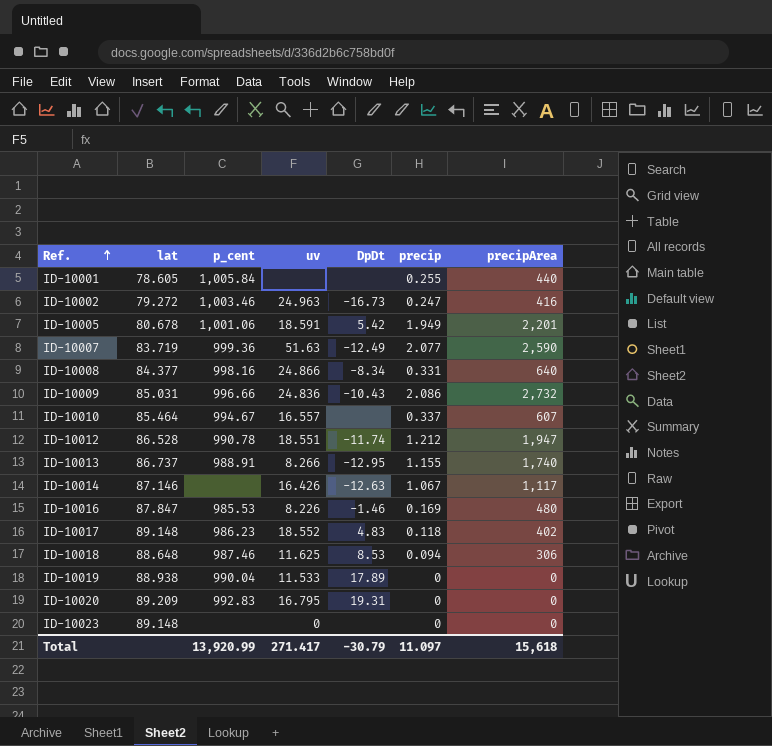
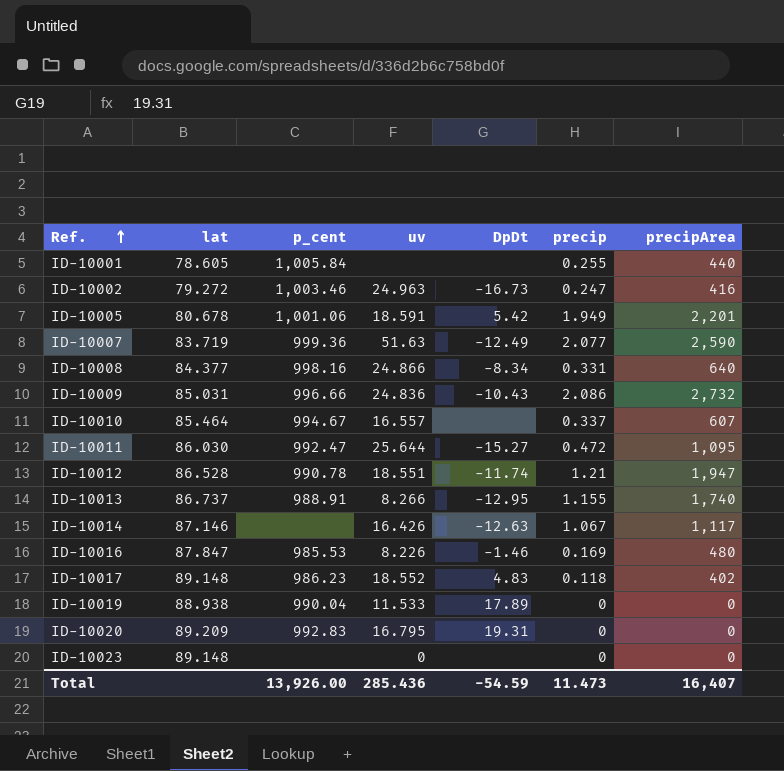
row ID-10018: 88.648 | 987.46 | 11.625 | 8.53 | 0.094 | 306 -> none
row ID-10011: none -> 86.030 | 992.47 | 25.644 | -15.27 | 0.472 | 1,095
ID-10012 | precip: 1.212 -> 1.21
Total | p_cent: 13,920.99 -> 13,926.00
Total | uv: 271.417 -> 285.436
Total | DpDt: -30.79 -> -54.59
Total | precip: 11.097 -> 11.473
Total | precipArea: 15,618 -> 16,407

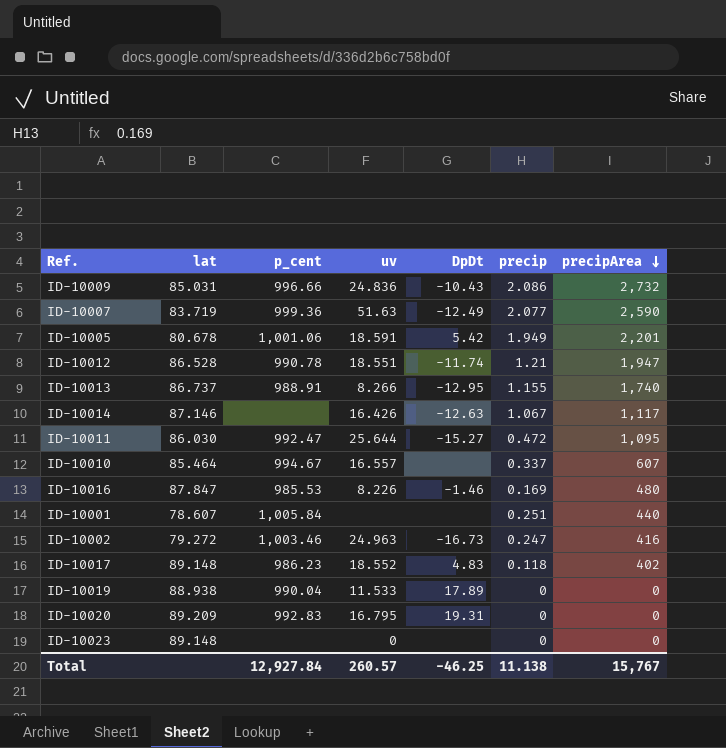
row order: Ref. ascending -> precipArea descending
row ID-10008: 84.377 | 998.16 | 24.866 | -8.34 | 0.331 | 640 -> none
ID-10001 | lat: 78.605 -> 78.607
ID-10001 | precip: 0.255 -> 0.251
Total | p_cent: 13,926.00 -> 12,927.84
Total | uv: 285.436 -> 260.57
Total | DpDt: -54.59 -> -46.25
Total | precip: 11.473 -> 11.138
Total | precipArea: 16,407 -> 15,767

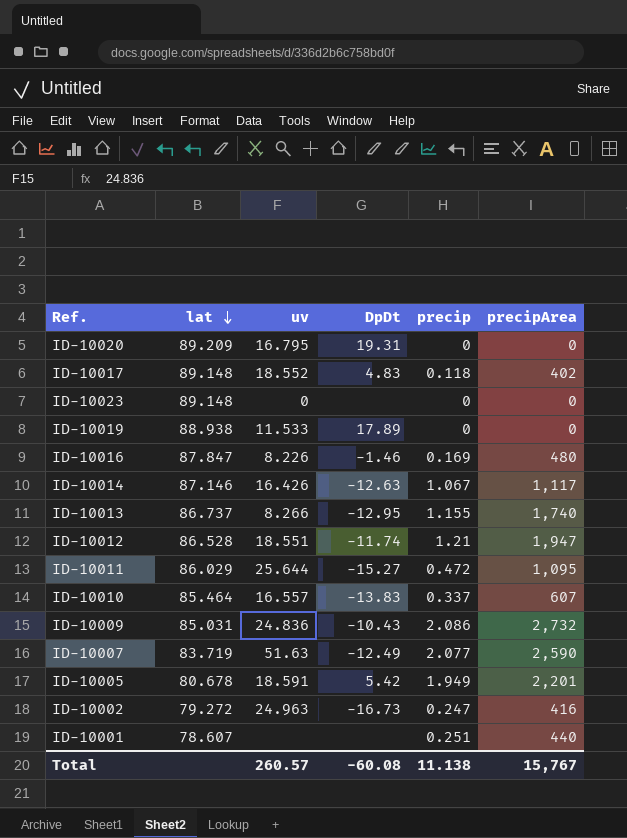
row order: precipArea descending -> lat descending
column p_cent | position: 3 -> none
ID-10011 | lat: 86.030 -> 86.029
ID-10010 | DpDt: none -> -13.83
Total | DpDt: -46.25 -> -60.08

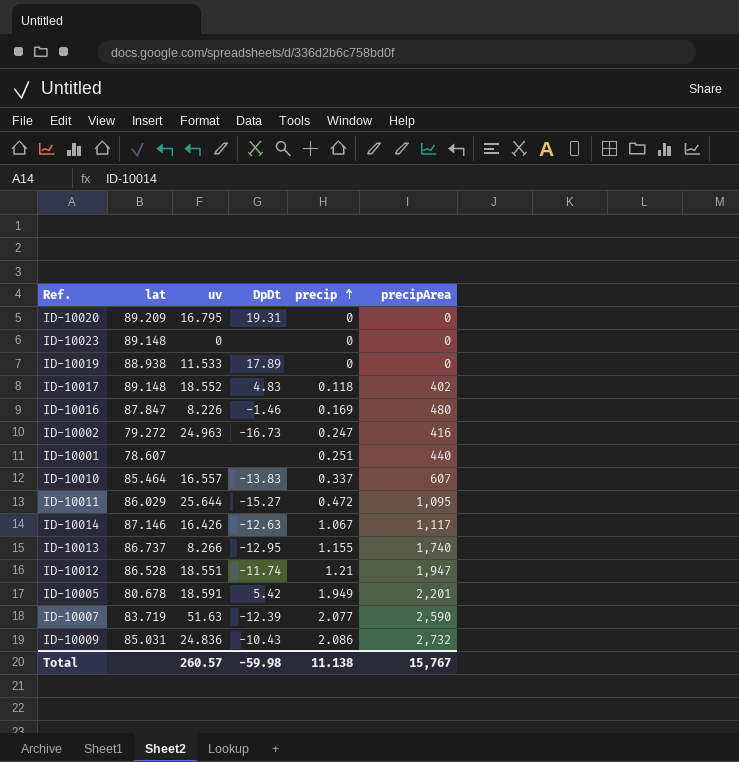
row order: lat descending -> precip ascending
ID-10007 | DpDt: -12.49 -> -12.39
Total | DpDt: -60.08 -> -59.98

